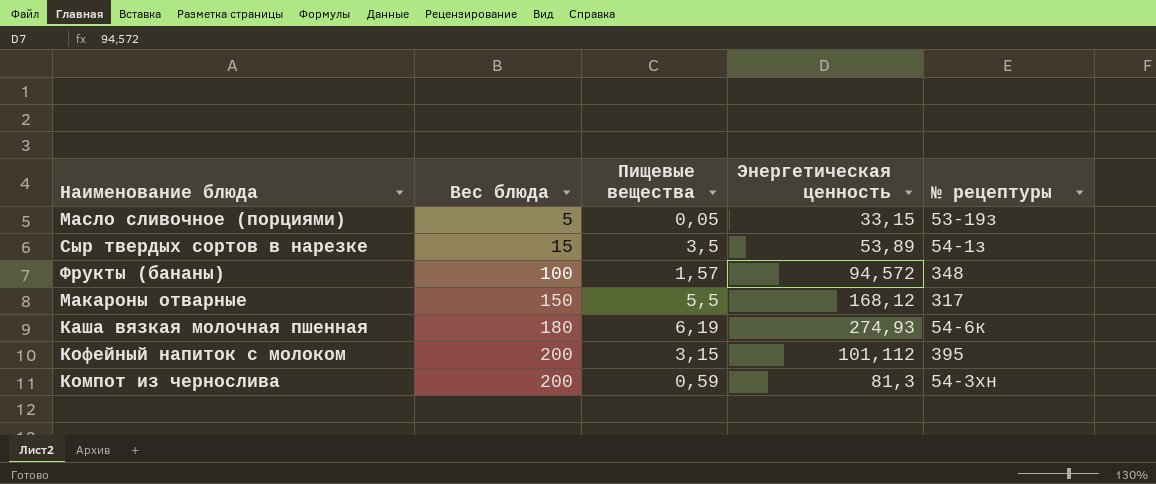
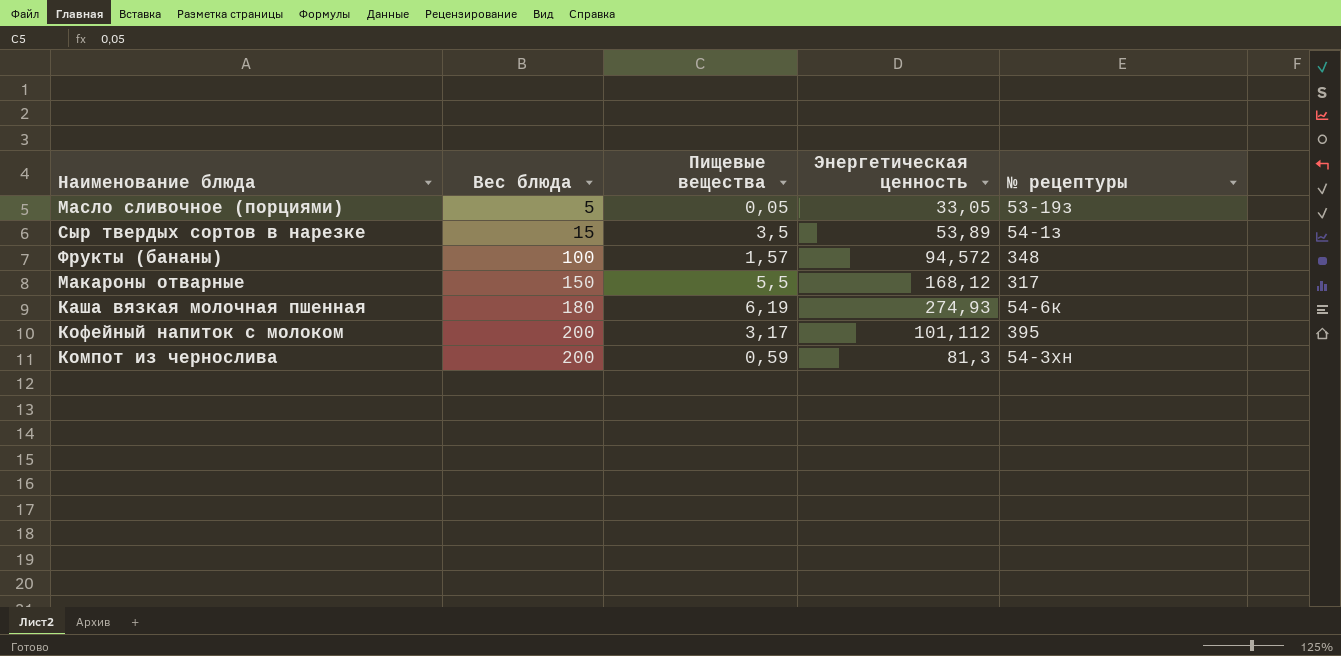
Масло сливочное (порциями) | Энергетическая ценность: 33,15 -> 33,05
Кофейный напиток с молоком | Пищевые вещества: 3,15 -> 3,17

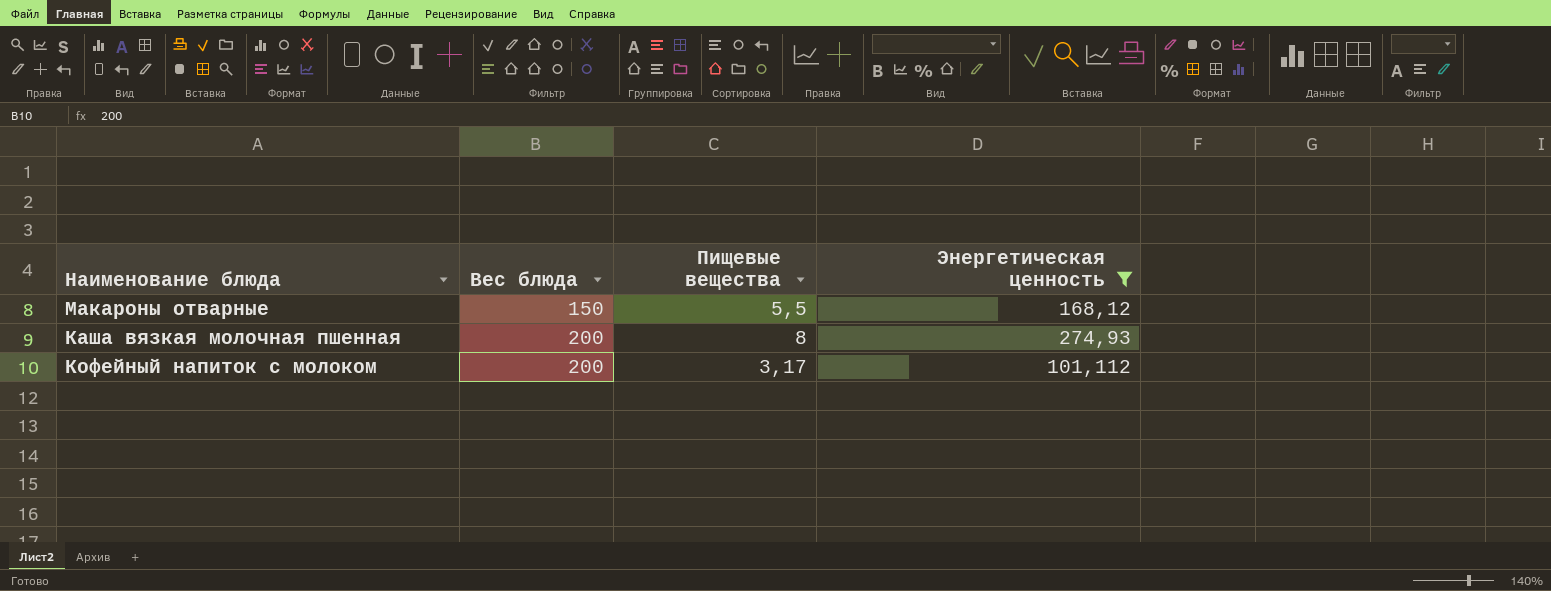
filter: none -> Энергетическая ценность >= 101,112
column № рецептуры | position: 5 -> none
Каша вязкая молочная пшенная | Вес блюда: 180 -> 200
Каша вязкая молочная пшенная | Пищевые вещества: 6,19 -> 8

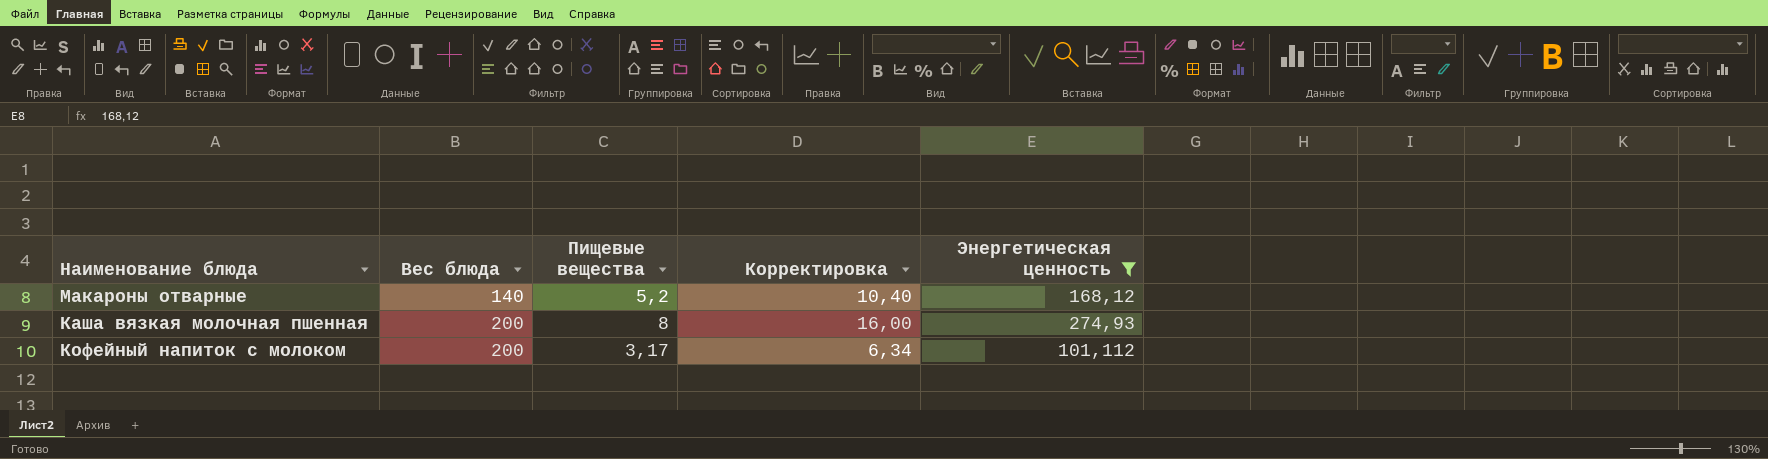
column Корректировка | formula: none -> [Пищевые вещества] * 2
Макароны отварные | Вес блюда: 150 -> 140
Макароны отварные | Пищевые вещества: 5,5 -> 5,2

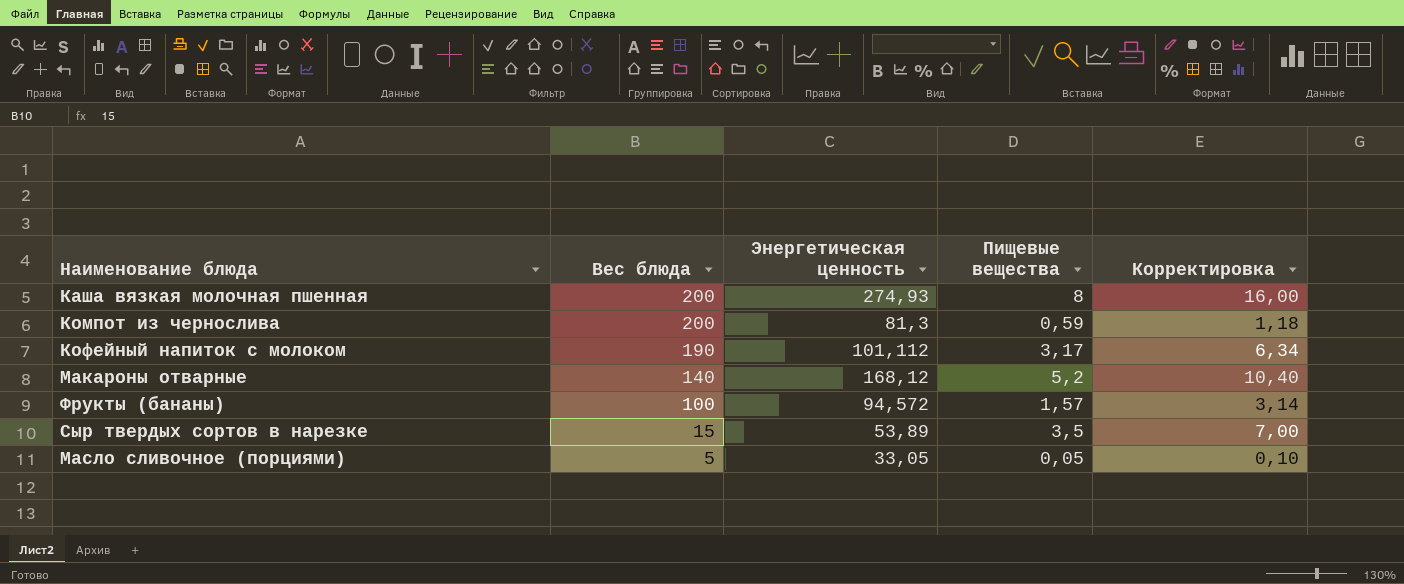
filter: Энергетическая ценность >= 101,112 -> none
row order: Вес блюда ascending -> Вес блюда descending
column Энергетическая ценность | position: 5 -> 3
Кофейный напиток с молоком | Вес блюда: 200 -> 190

